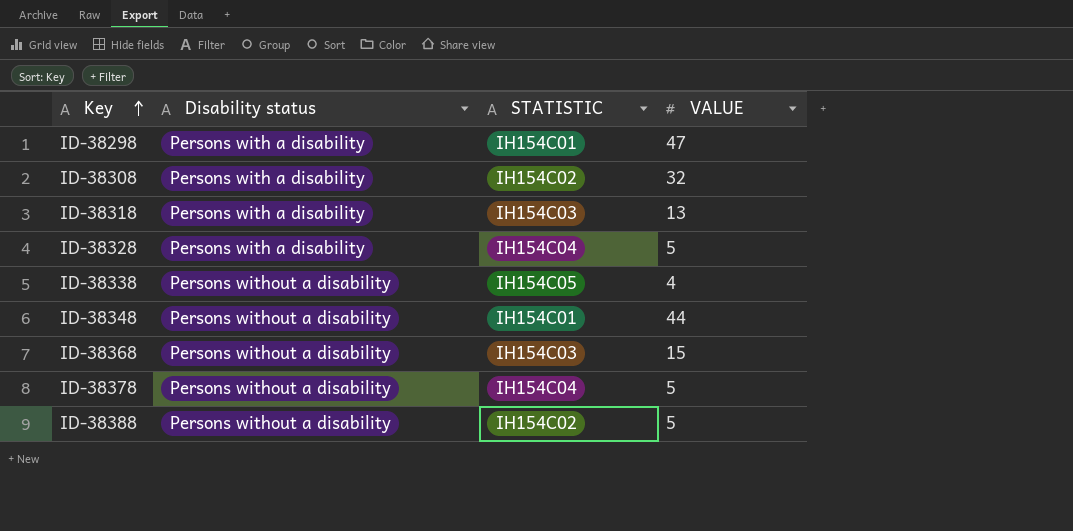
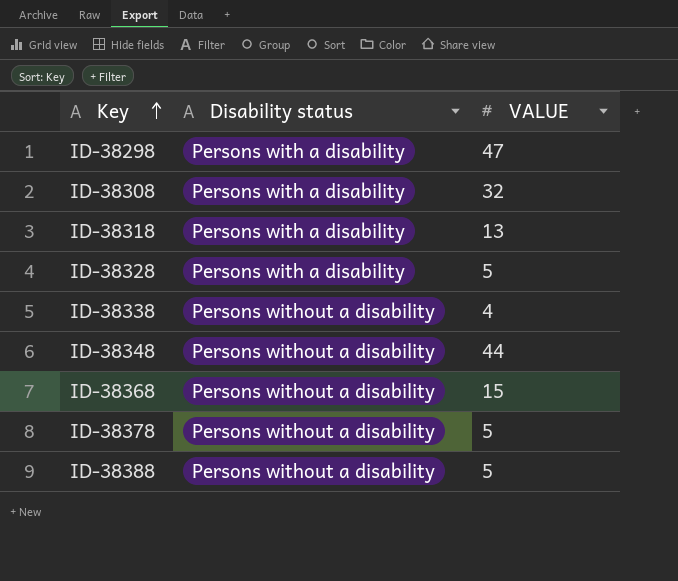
column STATISTIC | position: 3 -> none

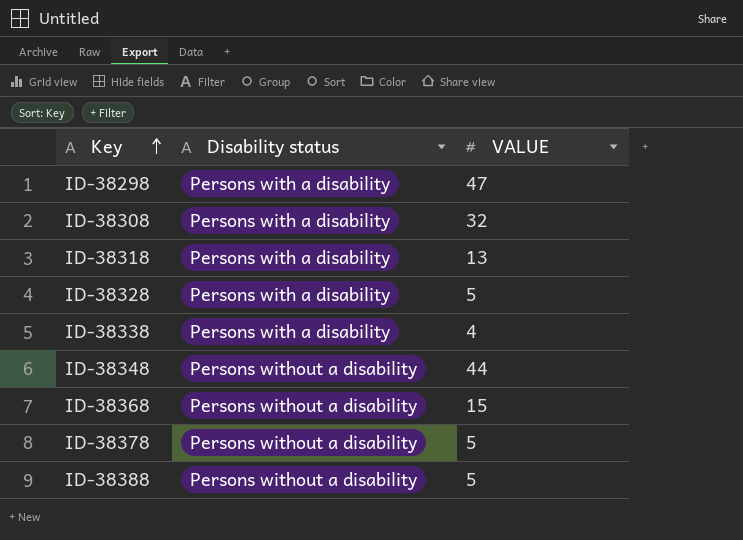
ID-38338 | Disability status: Persons without a disability -> Persons with a disability

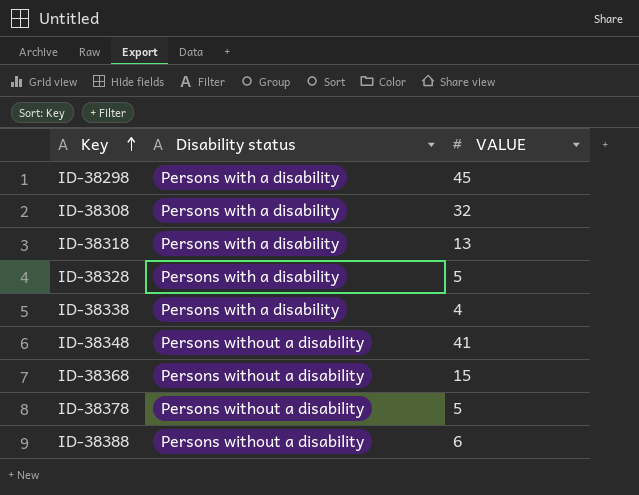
ID-38298 | VALUE: 47 -> 45
ID-38348 | VALUE: 44 -> 41
ID-38388 | VALUE: 5 -> 6

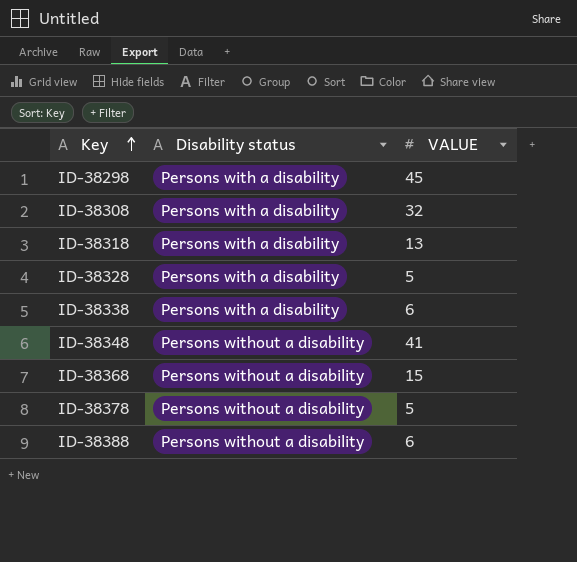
ID-38338 | VALUE: 4 -> 6

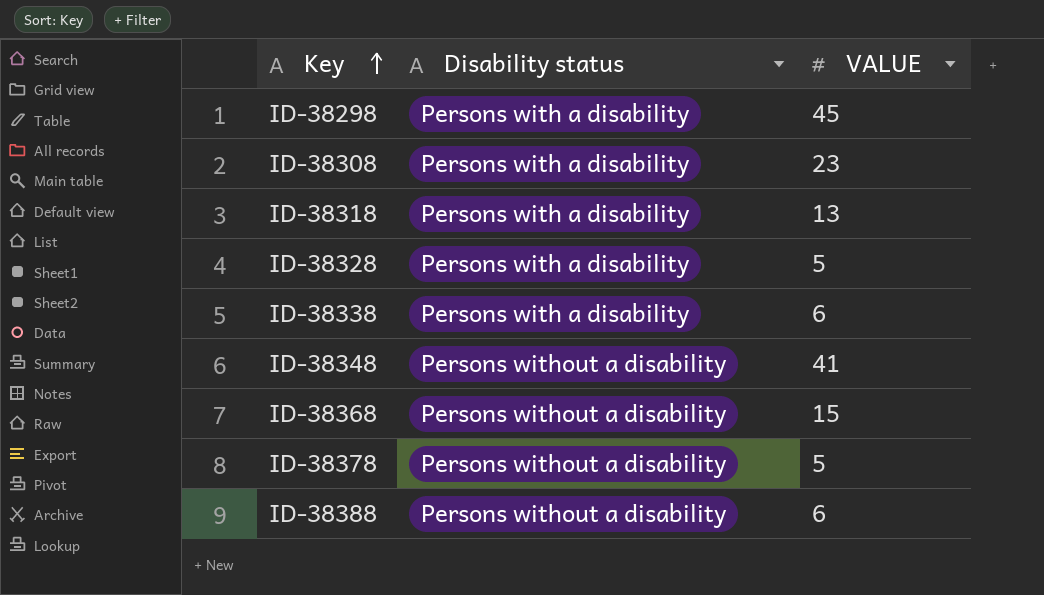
ID-38308 | VALUE: 32 -> 23

